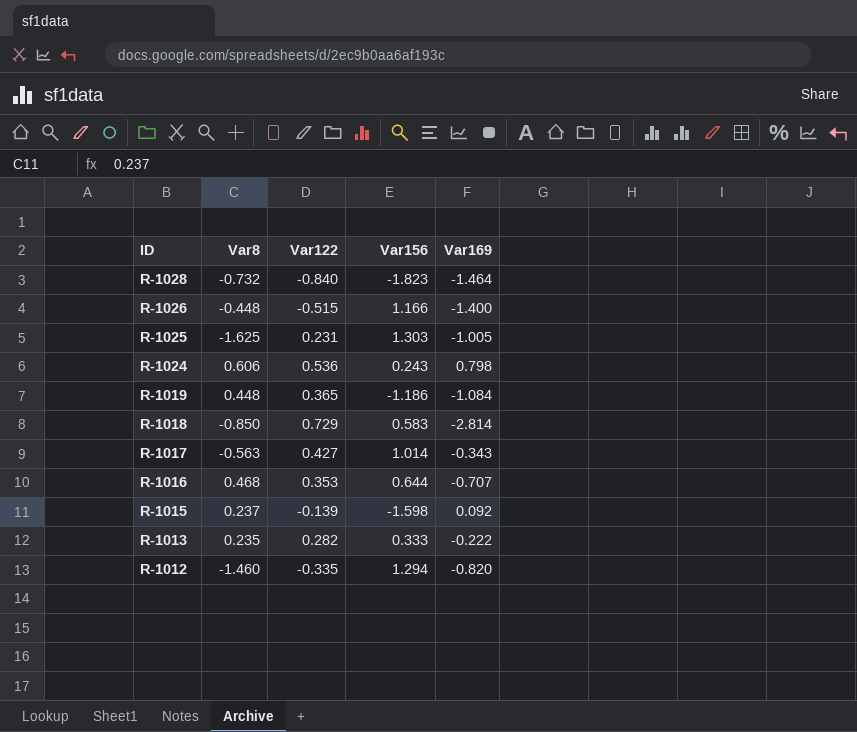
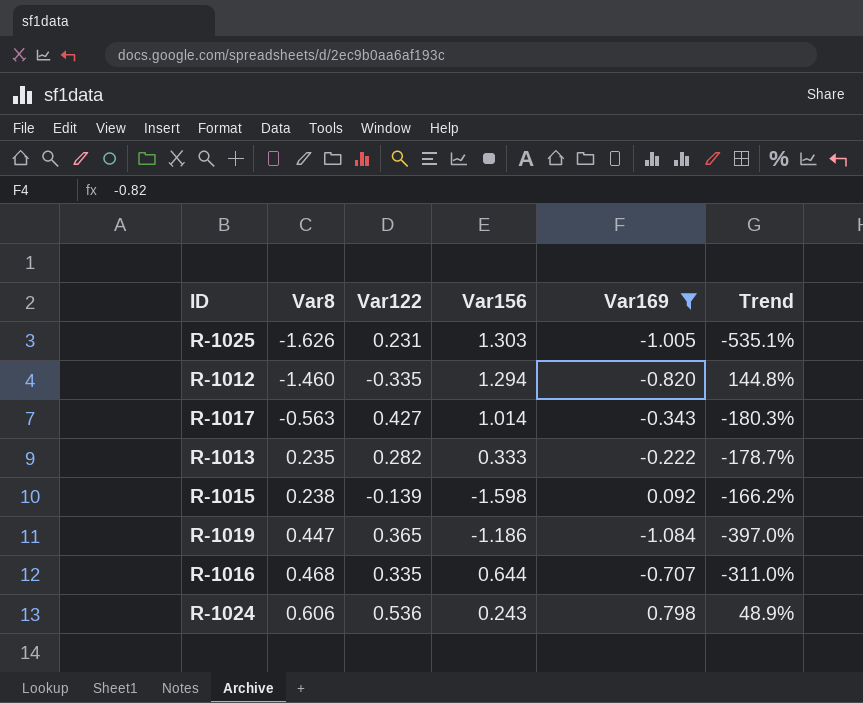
filter: none -> Var169 >= -1.084
row order: ID descending -> Var8 ascending
column Trend | formula: none -> ([Var169] - [Var122]) / [Var122]
R-1025 | Var8: -1.625 -> -1.626
R-1015 | Var8: 0.237 -> 0.238
R-1019 | Var8: 0.448 -> 0.447
R-1016 | Var122: 0.353 -> 0.335

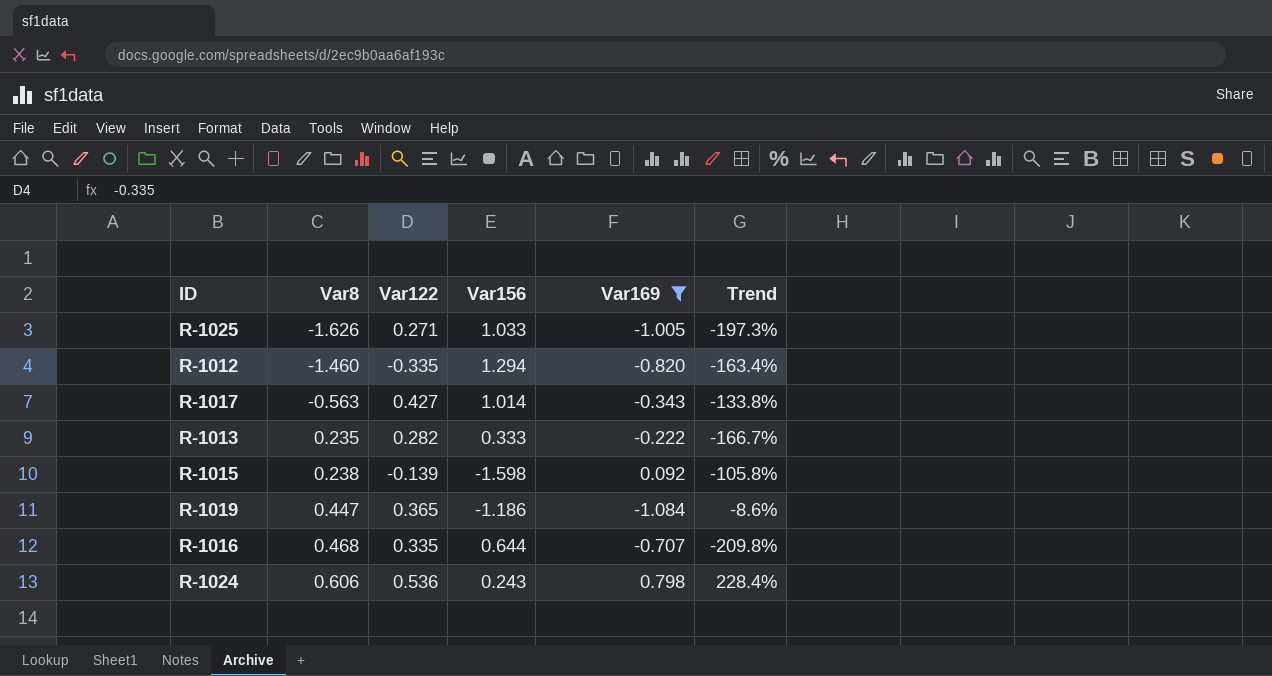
column Trend | formula: ([Var169] - [Var122]) / [Var122] -> ([Var169] - [Var156]) / [Var156]
R-1025 | Var122: 0.231 -> 0.271
R-1025 | Var156: 1.303 -> 1.033

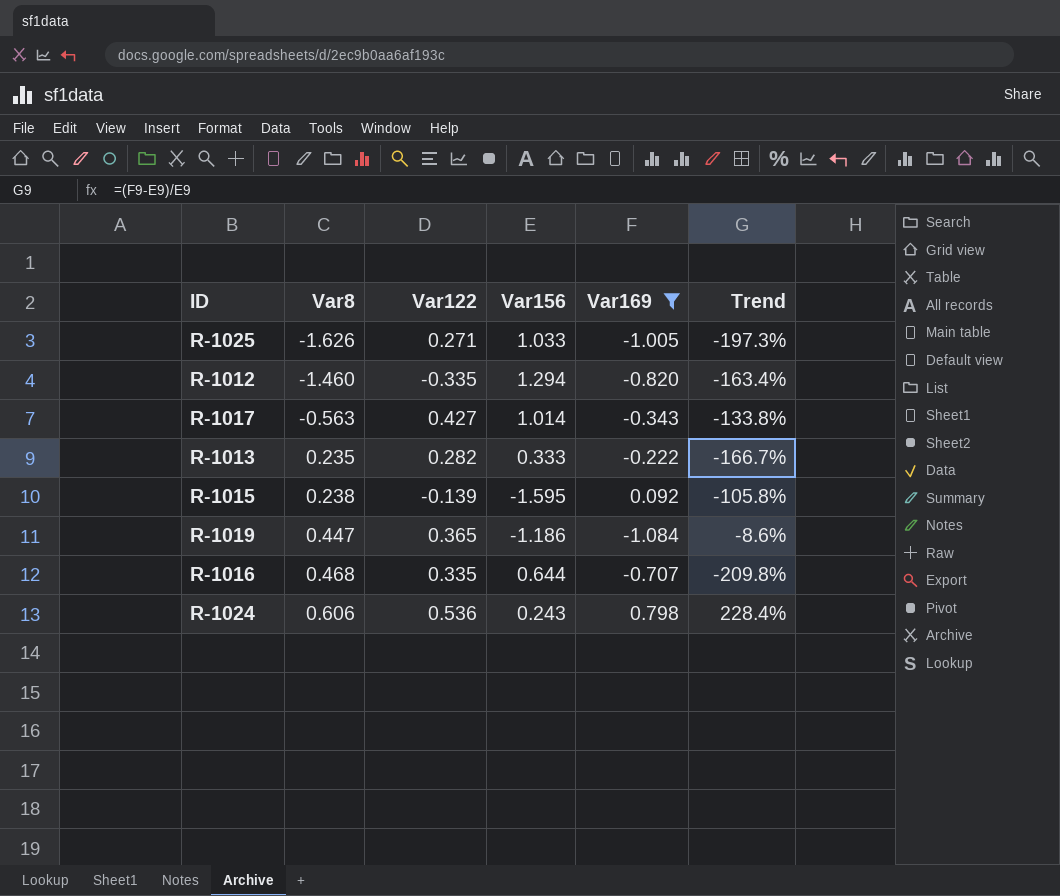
R-1015 | Var156: -1.598 -> -1.595

